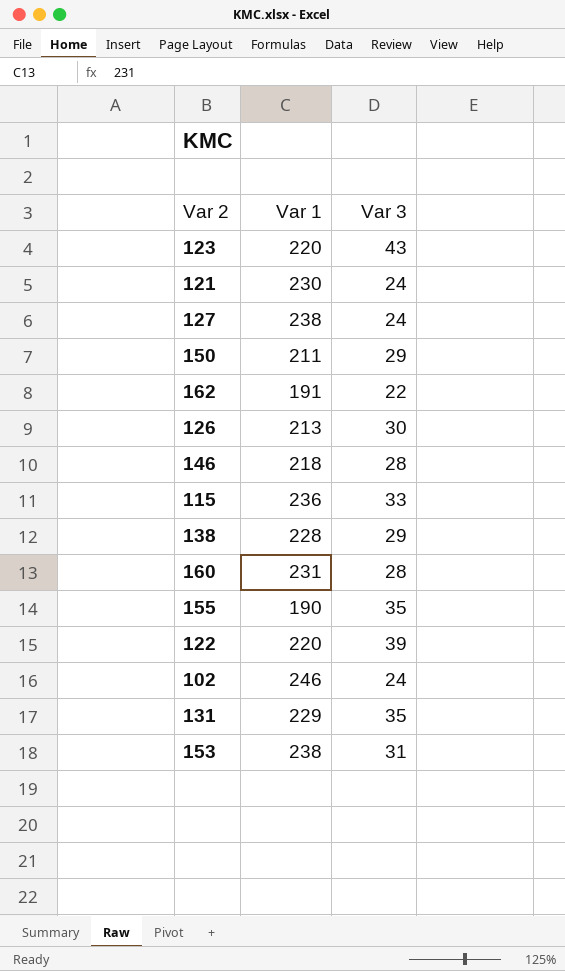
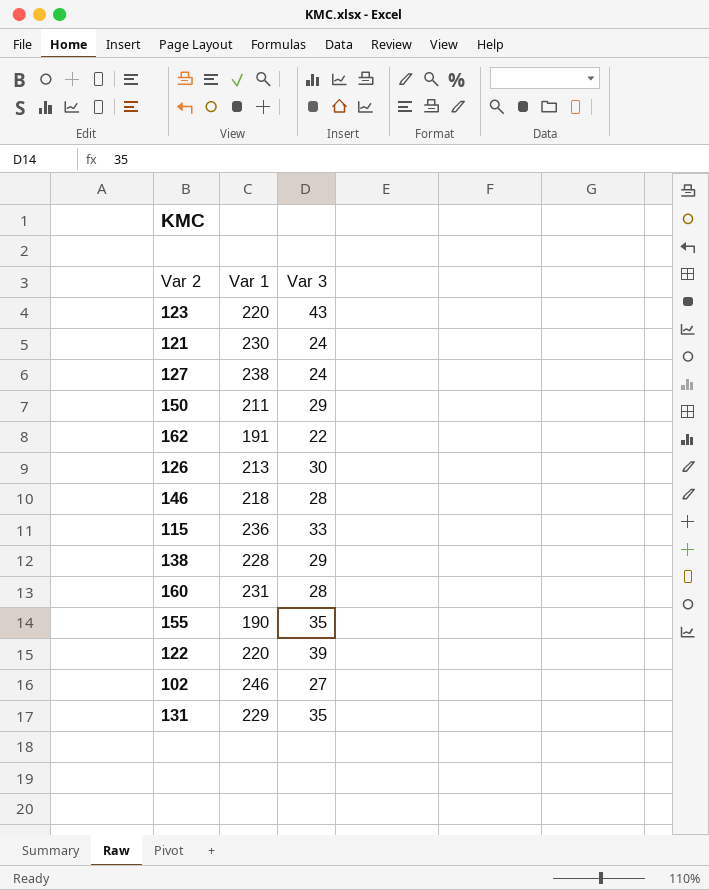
row 153: 238 | 31 -> none
102 | Var 3: 24 -> 27

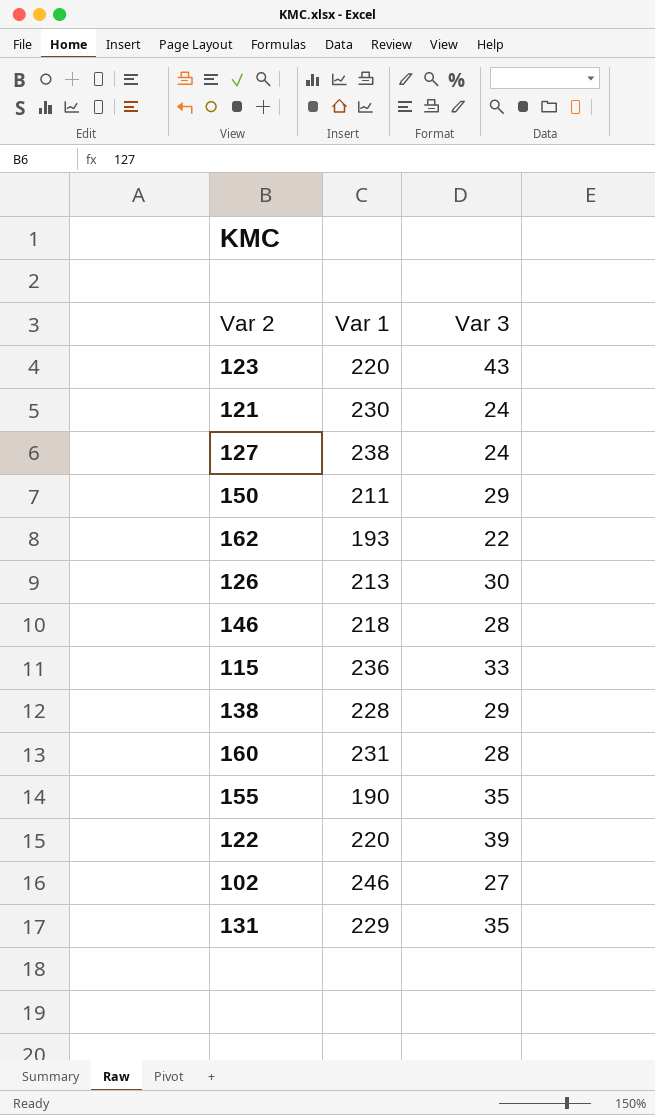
162 | Var 1: 191 -> 193

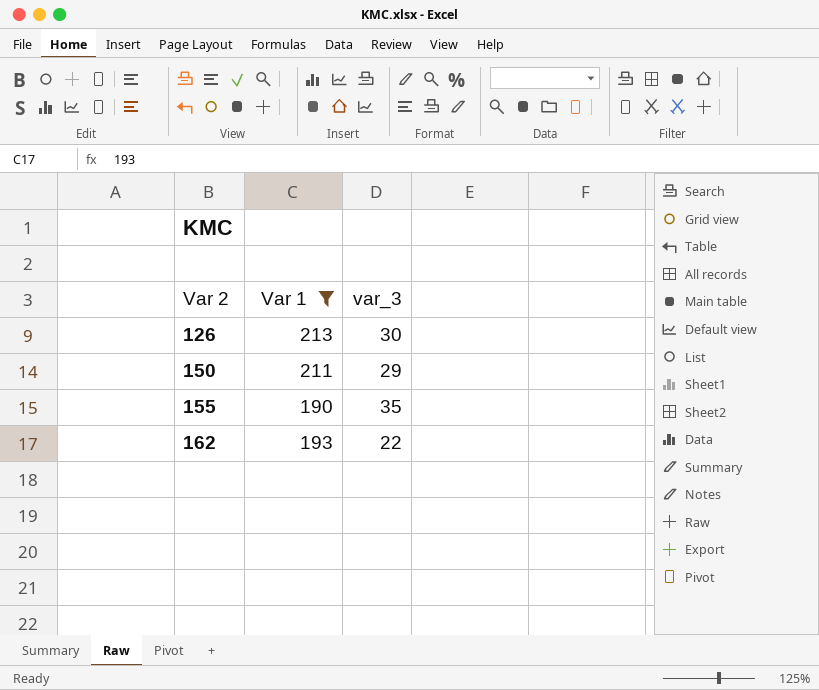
filter: none -> Var 1 <= 213
row order: none -> Var 2 ascending
column name: Var 3 -> var_3

